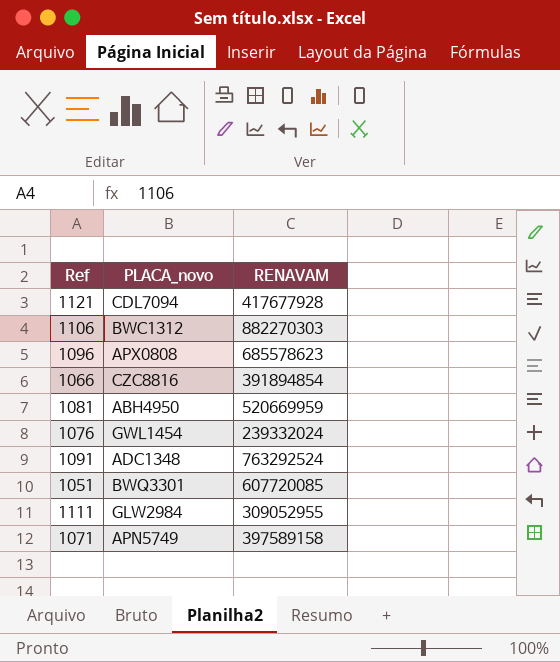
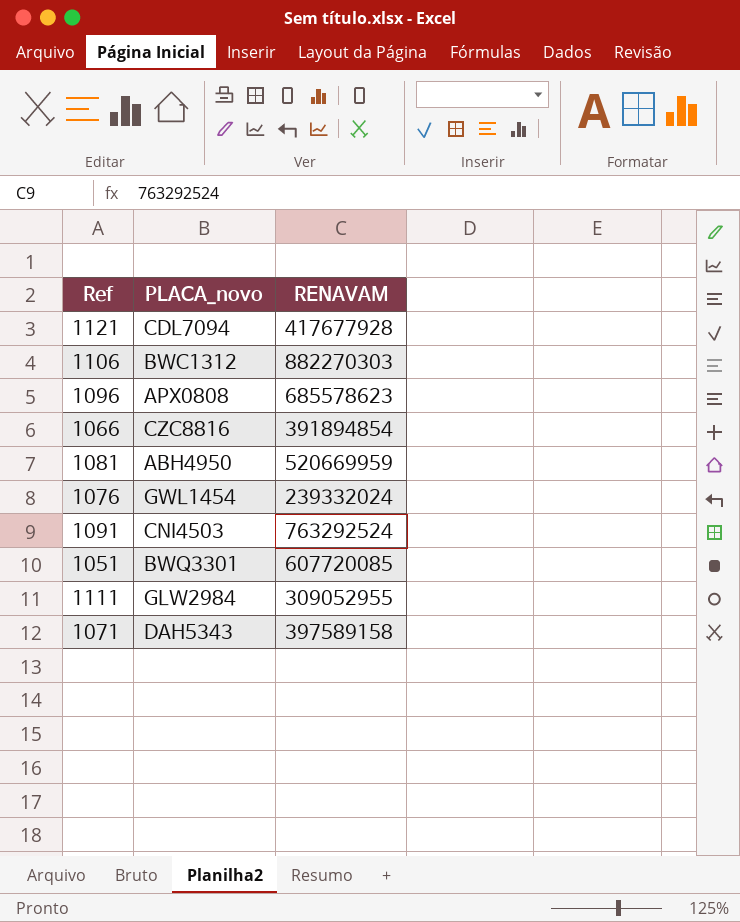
1091 | PLACA_novo: ADC1348 -> CNI4503
1071 | PLACA_novo: APN5749 -> DAH5343

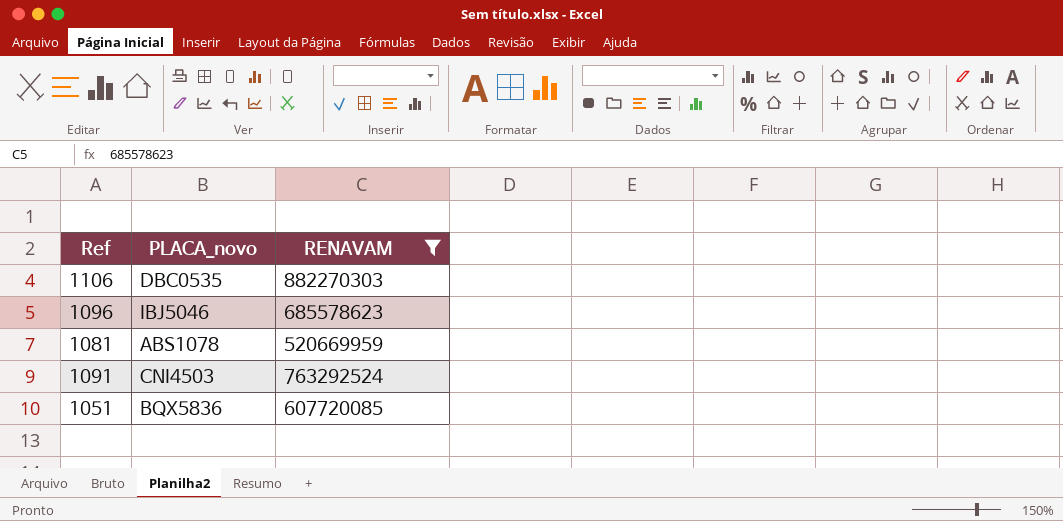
filter: none -> RENAVAM >= 520669959
1106 | PLACA_novo: BWC1312 -> DBC0535
1096 | PLACA_novo: APX0808 -> IBJ5046
1081 | PLACA_novo: ABH4950 -> ABS1078
1051 | PLACA_novo: BWQ3301 -> BQX5836

